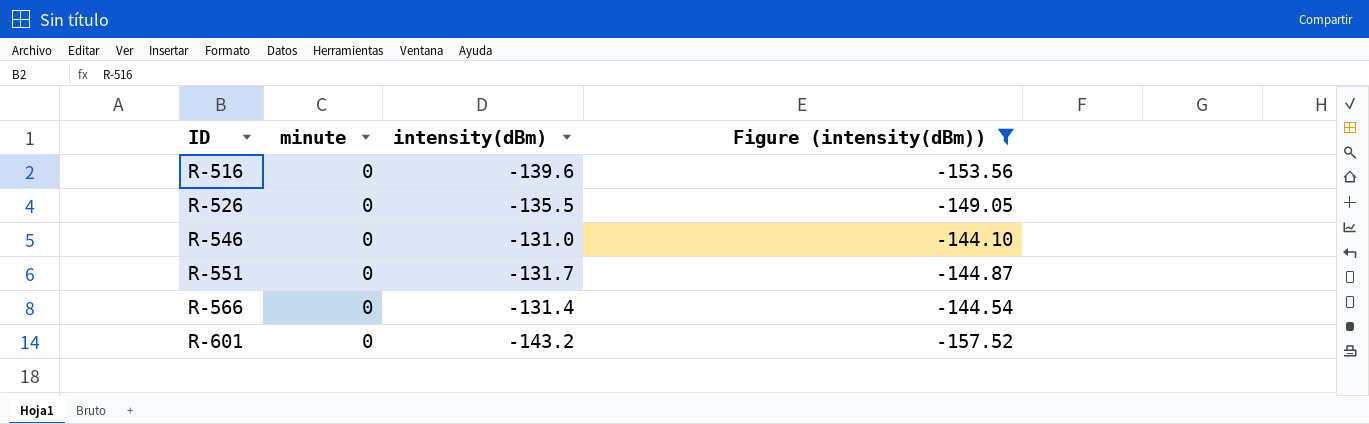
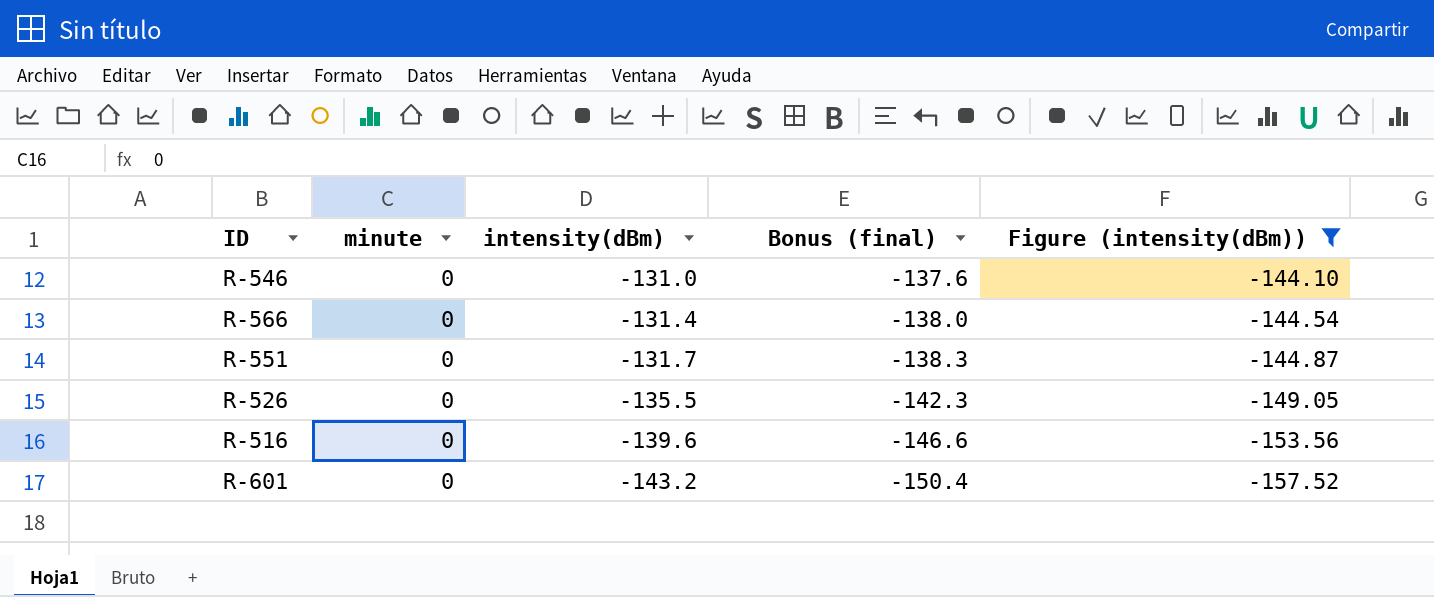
row order: ID ascending -> intensity(dBm) descending
column Bonus (final) | formula: none -> [intensity(dBm)] * 1.05

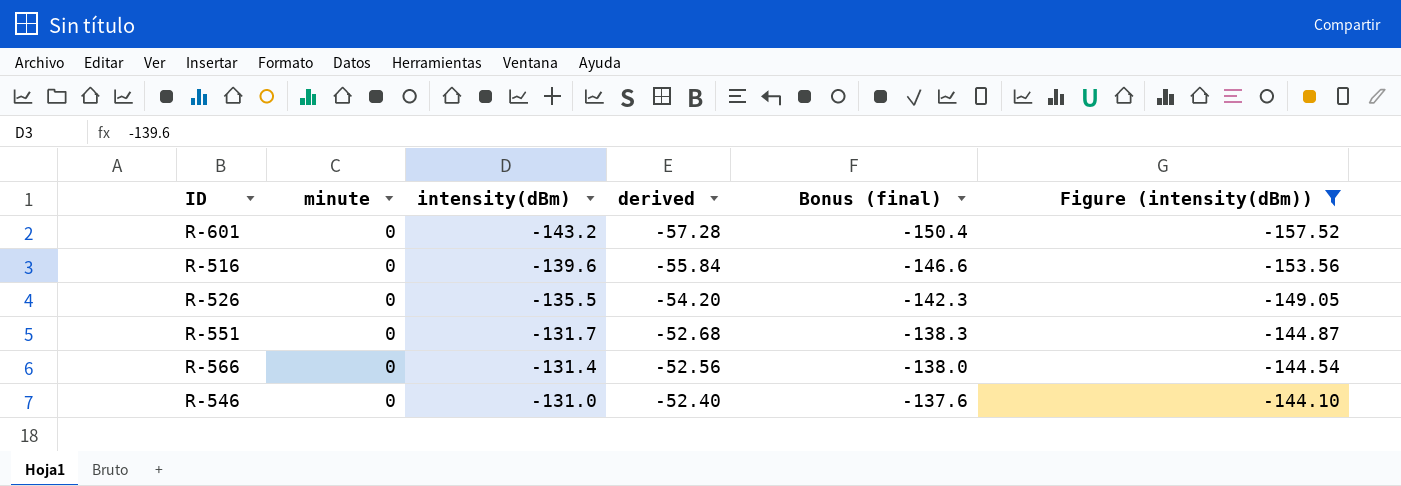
row order: intensity(dBm) descending -> intensity(dBm) ascending
column derived | formula: none -> [intensity(dBm)] * 0.4

